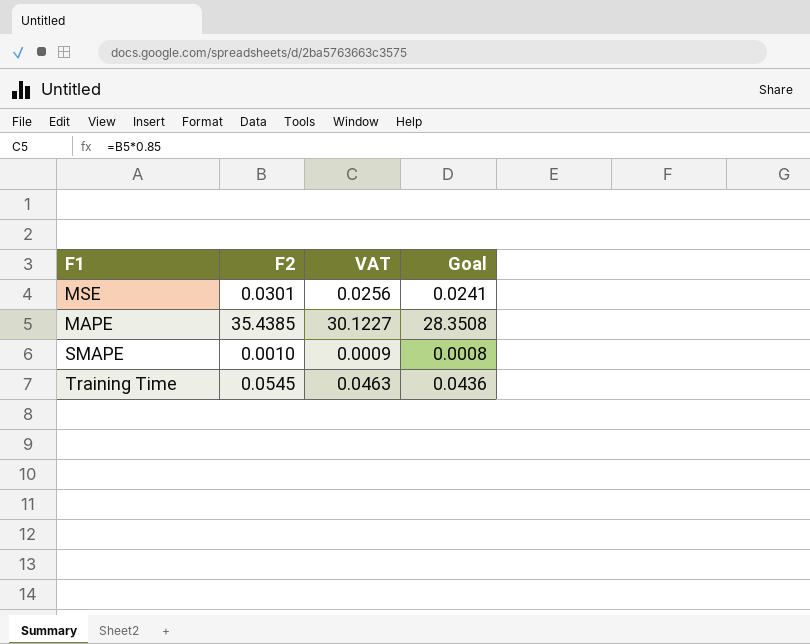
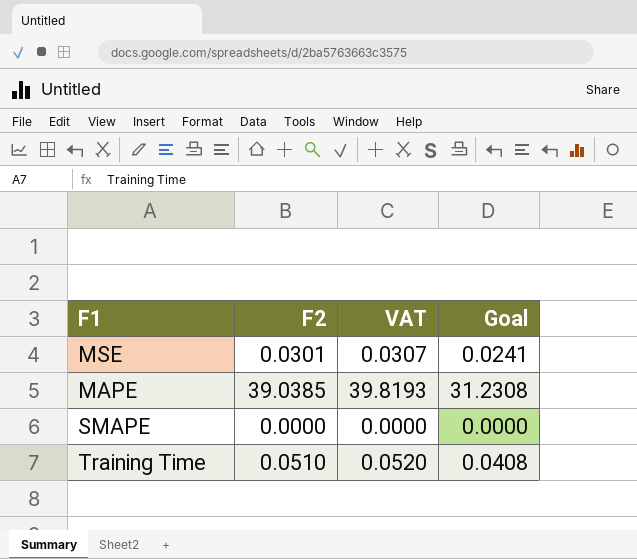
column VAT | formula: [F2] * 0.85 -> [F2] * 1.02
MAPE | F2: 35.4385 -> 39.0385
MAPE | Goal: 28.3508 -> 31.2308
SMAPE | F2: 0.0010 -> 0.0000
SMAPE | Goal: 0.0008 -> 0.0000
Training Time | F2: 0.0545 -> 0.0510
Training Time | Goal: 0.0436 -> 0.0408

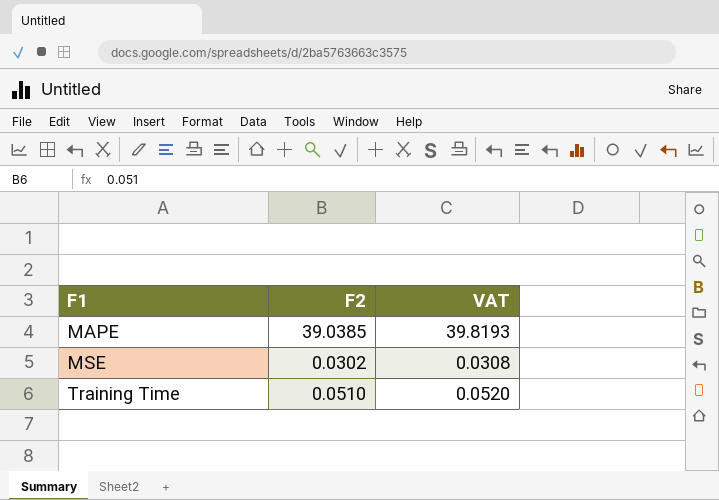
row order: none -> F1 ascending
column Goal | formula: [F2] * 0.8 -> none
row SMAPE: 0.0000 | 0.0000 | 0.0000 -> none
MSE | F2: 0.0301 -> 0.0302
MSE | VAT: 0.0307 -> 0.0308

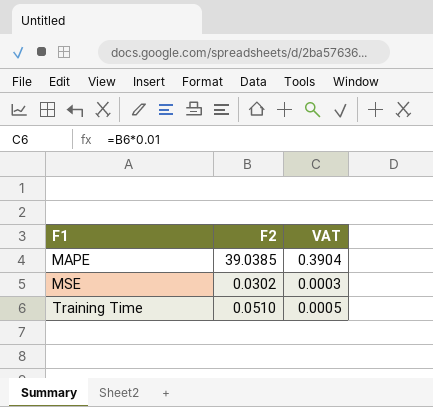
column VAT | formula: [F2] * 1.02 -> [F2] * 0.01

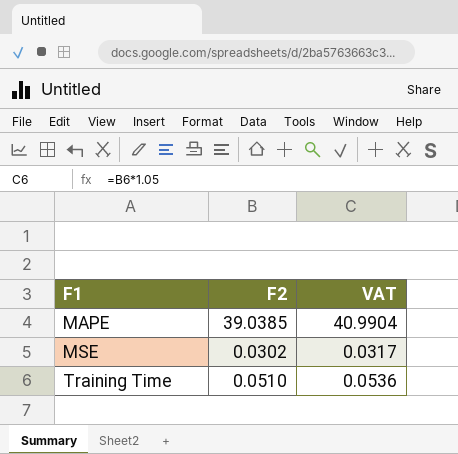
column VAT | formula: [F2] * 0.01 -> [F2] * 1.05

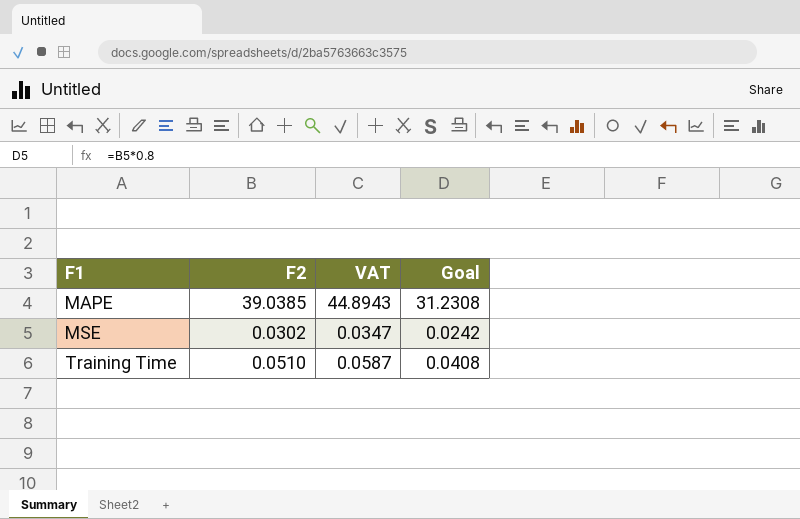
column VAT | formula: [F2] * 1.05 -> [F2] * 1.15
column Goal | formula: none -> [F2] * 0.8

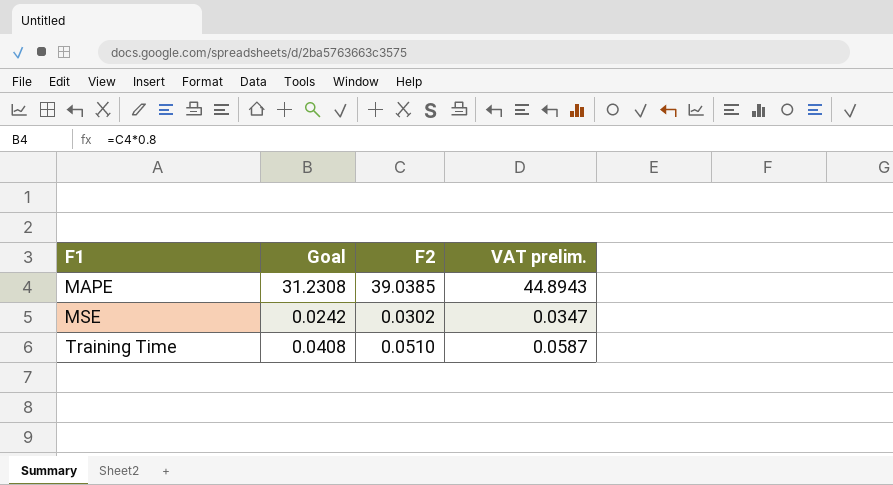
column Goal | position: 4 -> 2
column name: VAT -> VAT prelim.

